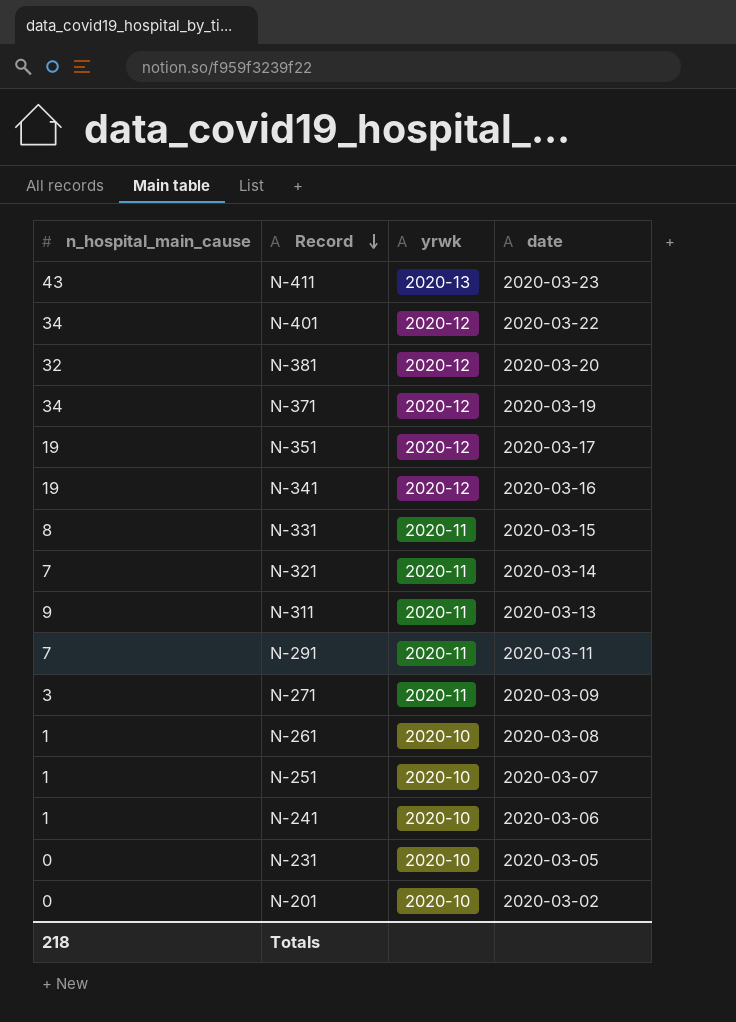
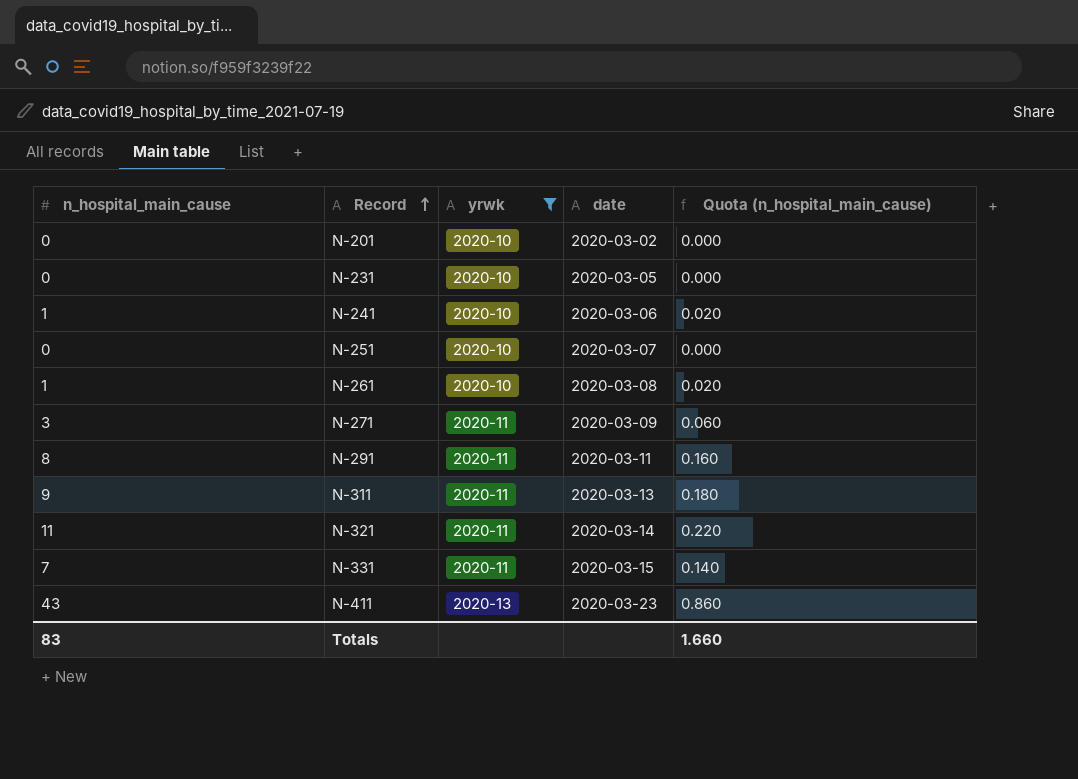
filter: none -> yrwk != 2020-12
row order: Record descending -> Record ascending
column Quota (n_hospital_main_cause) | formula: none -> [n_hospital_main_cause] * 0.02
N-251 | n_hospital_main_cause: 1 -> 0
N-291 | n_hospital_main_cause: 7 -> 8
N-321 | n_hospital_main_cause: 7 -> 11
N-331 | n_hospital_main_cause: 8 -> 7
Totals | n_hospital_main_cause: 218 -> 83

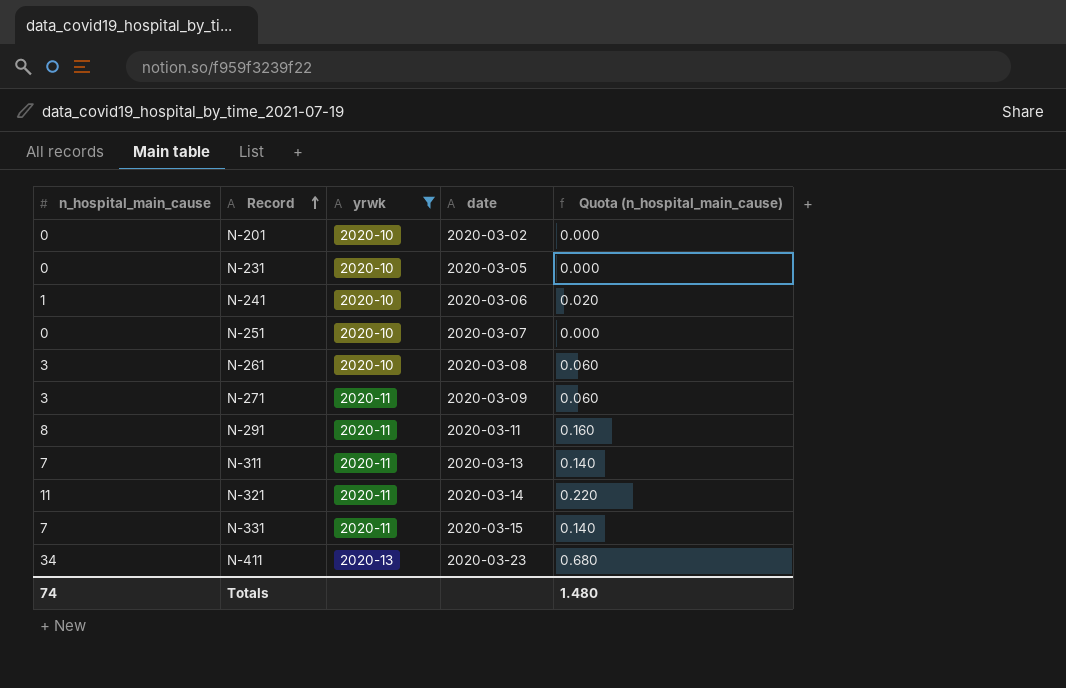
N-261 | n_hospital_main_cause: 1 -> 3
N-261 | Quota (n_hospital_main_cause): 0.020 -> 0.060
N-311 | n_hospital_main_cause: 9 -> 7
N-311 | Quota (n_hospital_main_cause): 0.180 -> 0.140
N-411 | n_hospital_main_cause: 43 -> 34
N-411 | Quota (n_hospital_main_cause): 0.860 -> 0.680
Totals | n_hospital_main_cause: 83 -> 74
Totals | Quota (n_hospital_main_cause): 1.660 -> 1.480

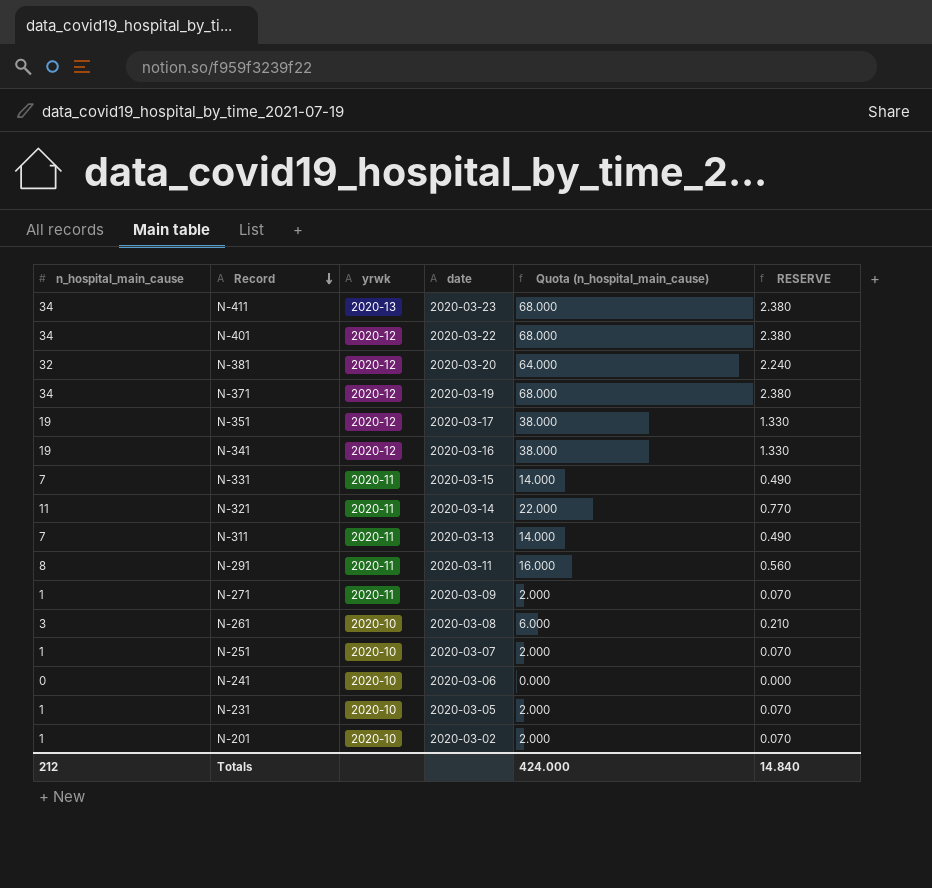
filter: yrwk != 2020-12 -> none
row order: Record ascending -> Record descending
column Quota (n_hospital_main_cause) | formula: [n_hospital_main_cause] * 0.02 -> [n_hospital_main_cause] * 2
column RESERVE | formula: none -> [n_hospital_main_cause] * 0.07
N-271 | n_hospital_main_cause: 3 -> 1
N-251 | n_hospital_main_cause: 0 -> 1
N-241 | n_hospital_main_cause: 1 -> 0
N-231 | n_hospital_main_cause: 0 -> 1
N-201 | n_hospital_main_cause: 0 -> 1
Totals | n_hospital_main_cause: 74 -> 212
Totals | Quota (n_hospital_main_cause): 1.480 -> 424.000

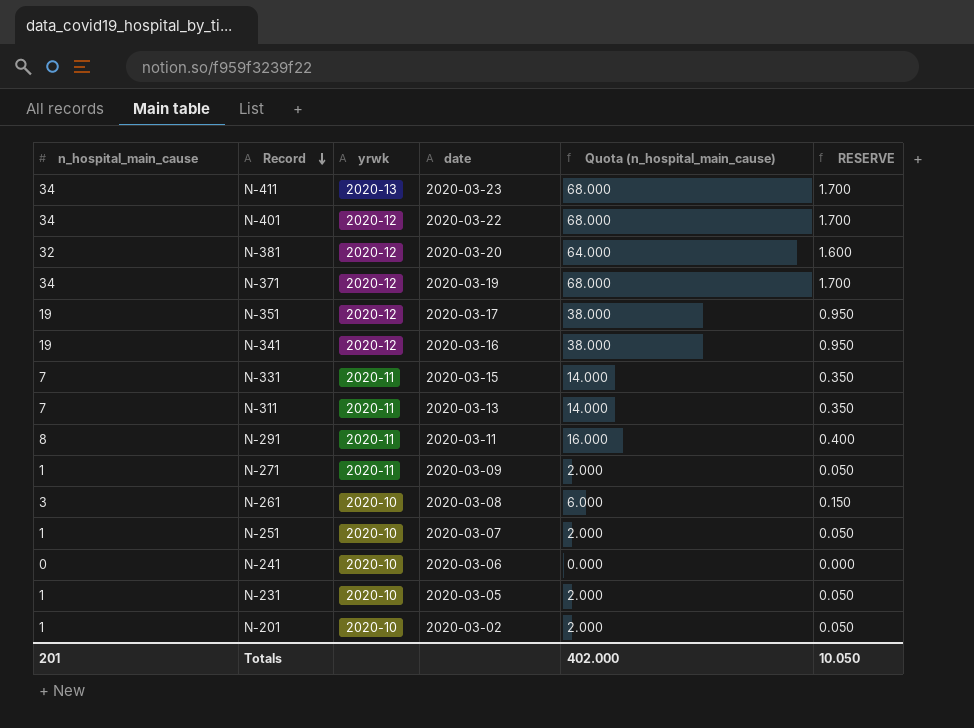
column RESERVE | formula: [n_hospital_main_cause] * 0.07 -> [n_hospital_main_cause] * 0.05
row N-321: 11 | 2020-11 | 2020-03-14 | 22.000 | 0.770 -> none
Totals | n_hospital_main_cause: 212 -> 201
Totals | Quota (n_hospital_main_cause): 424.000 -> 402.000
Totals | RESERVE: 14.840 -> 10.050

